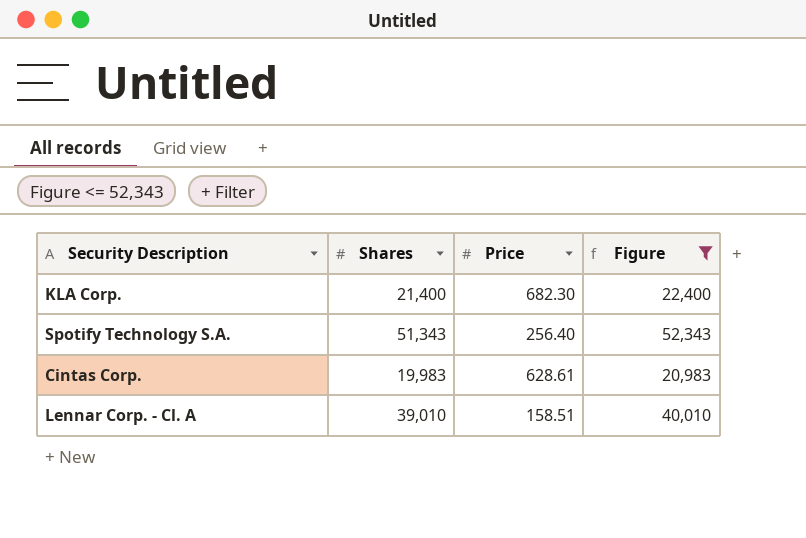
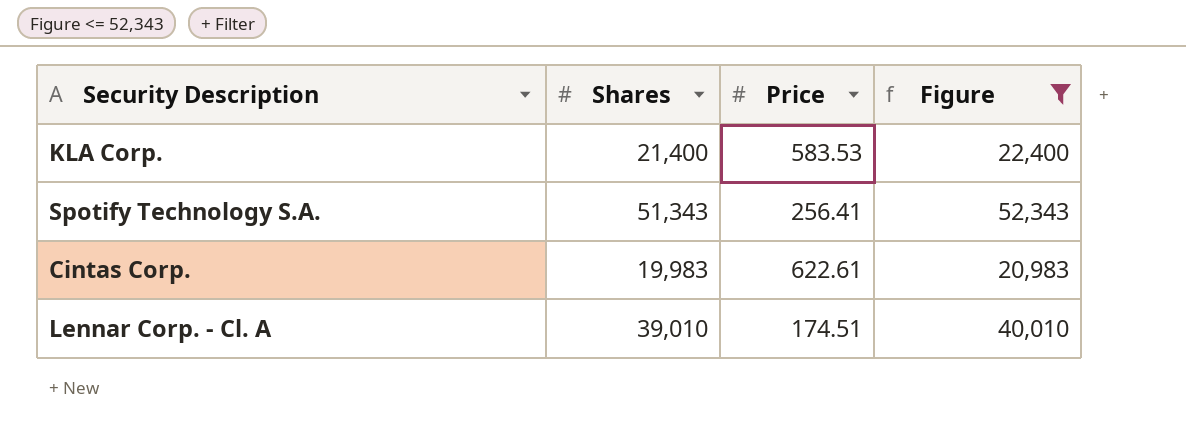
KLA Corp. | Price: 682.30 -> 583.53
Spotify Technology S.A. | Price: 256.40 -> 256.41
Cintas Corp. | Price: 628.61 -> 622.61
Lennar Corp. - Cl. A | Price: 158.51 -> 174.51

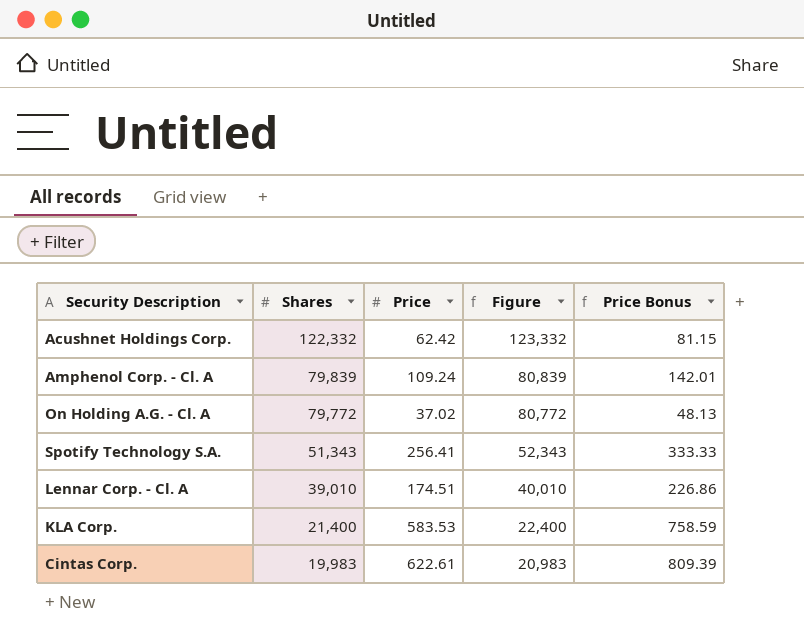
filter: Figure <= 52,343 -> none
row order: none -> Shares descending
column Price Bonus | formula: none -> [Price] * 1.3

